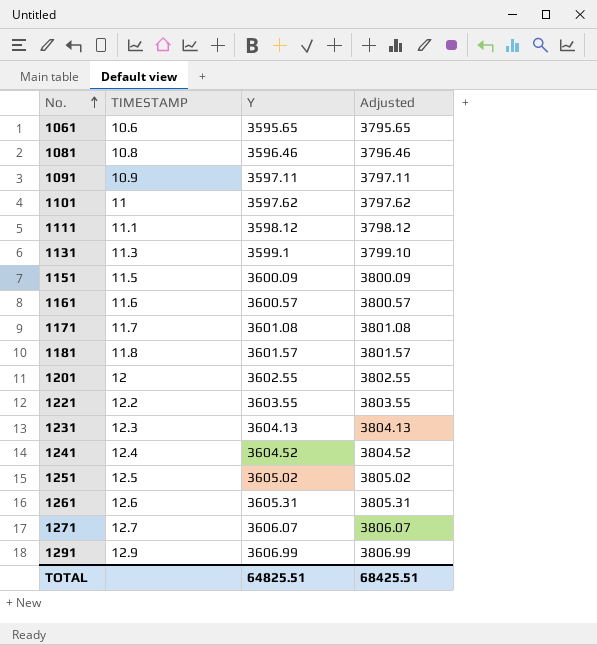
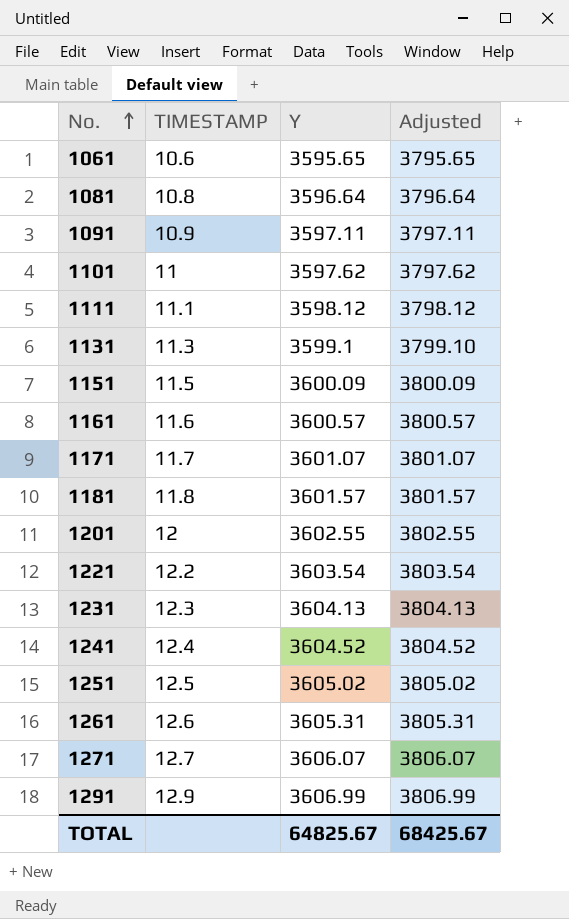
1081 | Y: 3596.46 -> 3596.64
1081 | Adjusted: 3796.46 -> 3796.64
1171 | Y: 3601.08 -> 3601.07
1171 | Adjusted: 3801.08 -> 3801.07
1221 | Y: 3603.55 -> 3603.54
1221 | Adjusted: 3803.55 -> 3803.54
TOTAL | Y: 64825.51 -> 64825.67
TOTAL | Adjusted: 68425.51 -> 68425.67

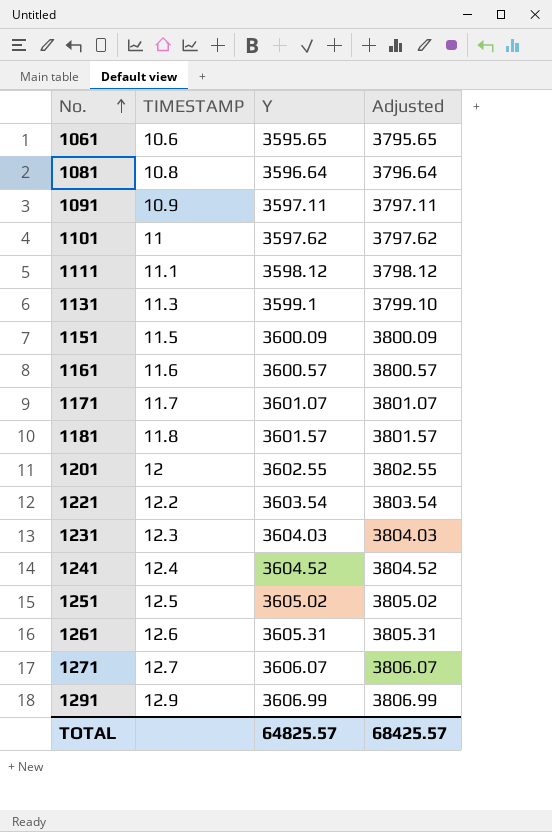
1231 | Y: 3604.13 -> 3604.03
1231 | Adjusted: 3804.13 -> 3804.03
TOTAL | Y: 64825.67 -> 64825.57
TOTAL | Adjusted: 68425.67 -> 68425.57

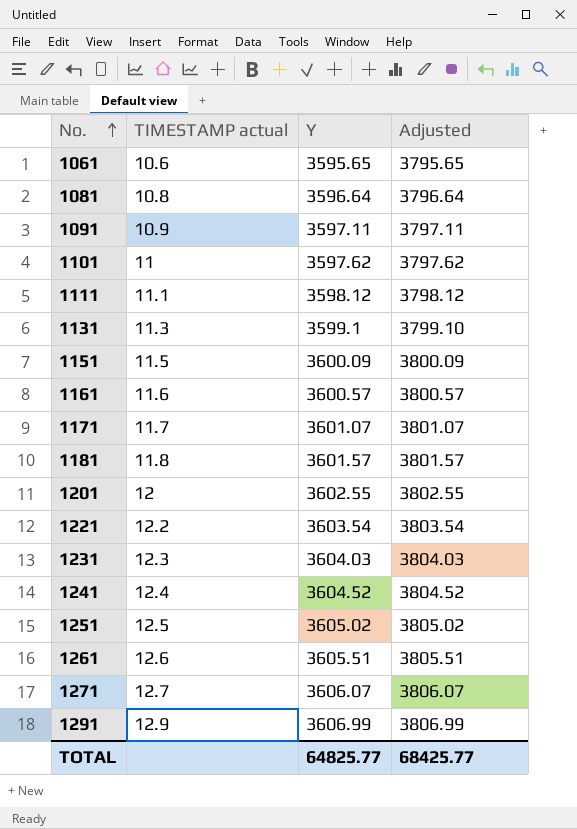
column name: TIMESTAMP -> TIMESTAMP actual
1261 | Y: 3605.31 -> 3605.51
1261 | Adjusted: 3805.31 -> 3805.51
TOTAL | Y: 64825.57 -> 64825.77
TOTAL | Adjusted: 68425.57 -> 68425.77

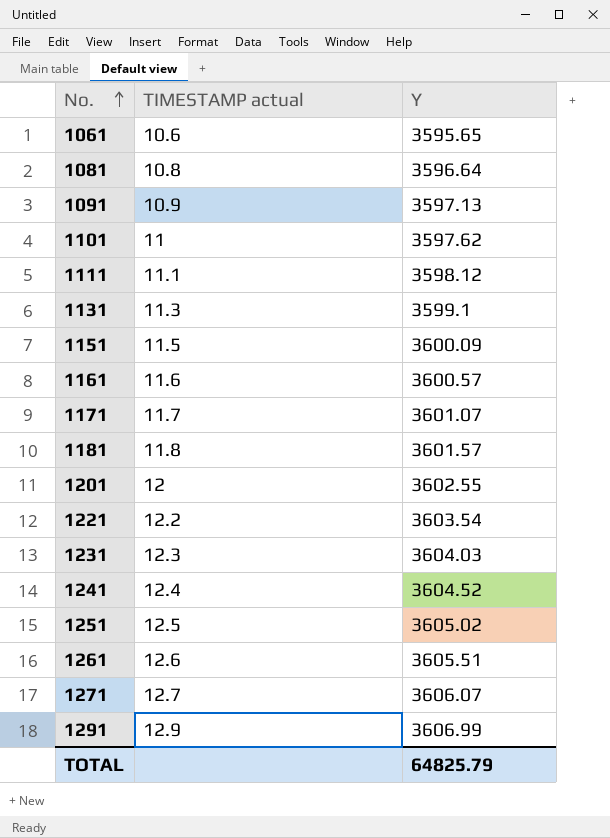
column Adjusted | formula: [Y] + 200 -> none
1091 | Y: 3597.11 -> 3597.13
TOTAL | Y: 64825.77 -> 64825.79

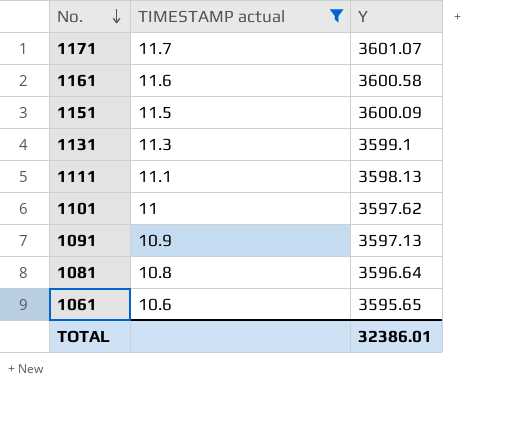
filter: none -> TIMESTAMP actual <= 11.7
row order: No. ascending -> No. descending
1161 | Y: 3600.57 -> 3600.58
1111 | Y: 3598.12 -> 3598.13
TOTAL | Y: 64825.79 -> 32386.01

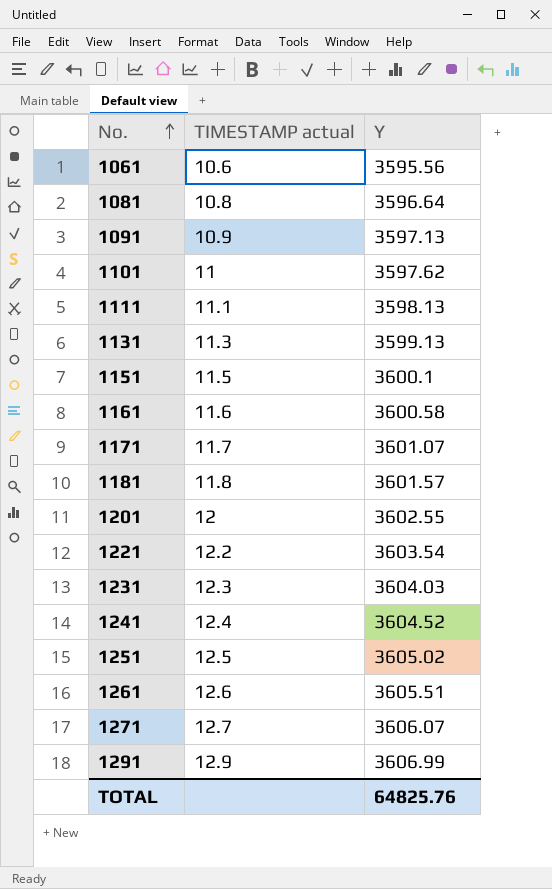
filter: TIMESTAMP actual <= 11.7 -> none
row order: No. descending -> No. ascending
1061 | Y: 3595.65 -> 3595.56
1131 | Y: 3599.1 -> 3599.13
1151 | Y: 3600.09 -> 3600.1
TOTAL | Y: 32386.01 -> 64825.76

